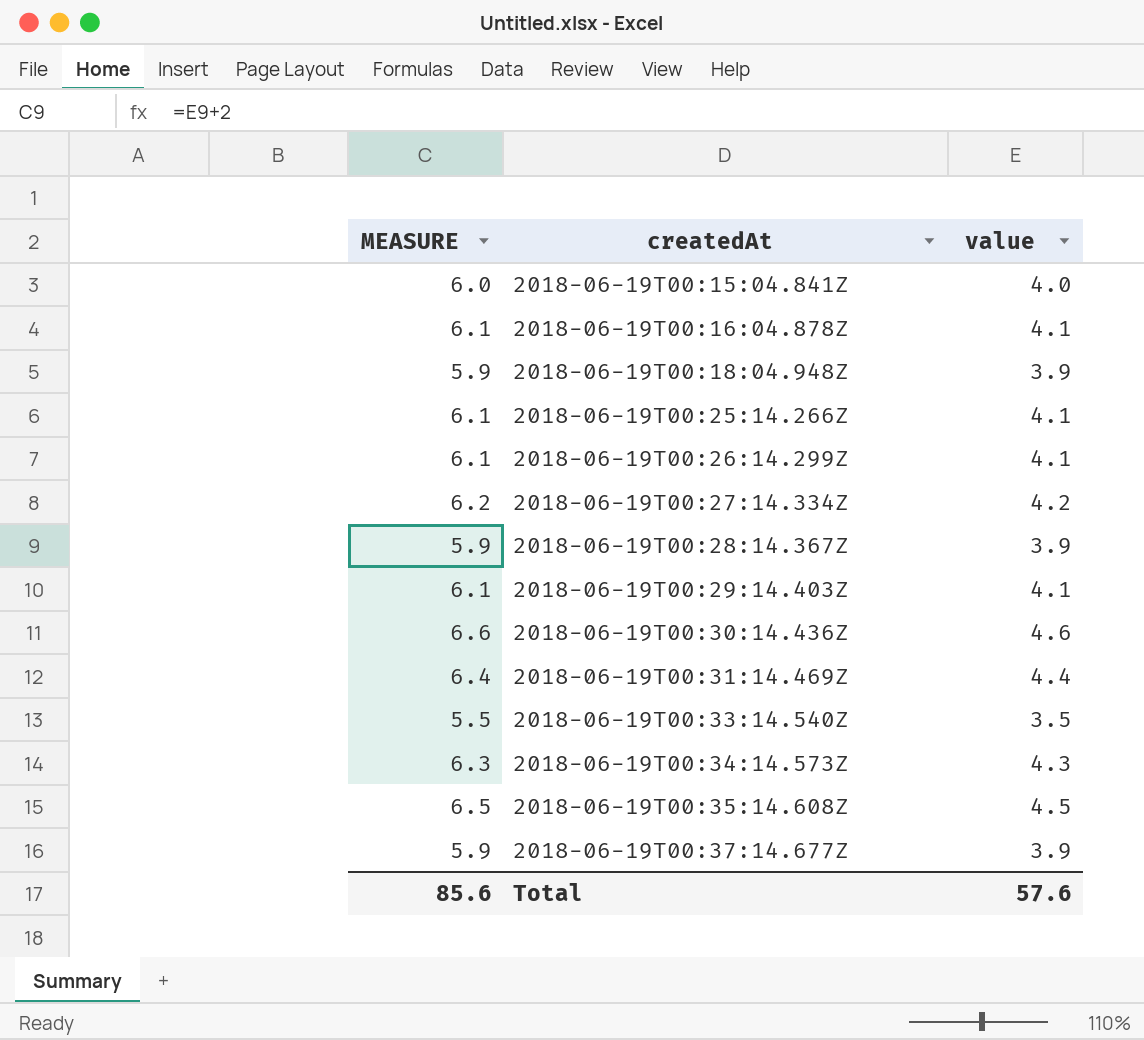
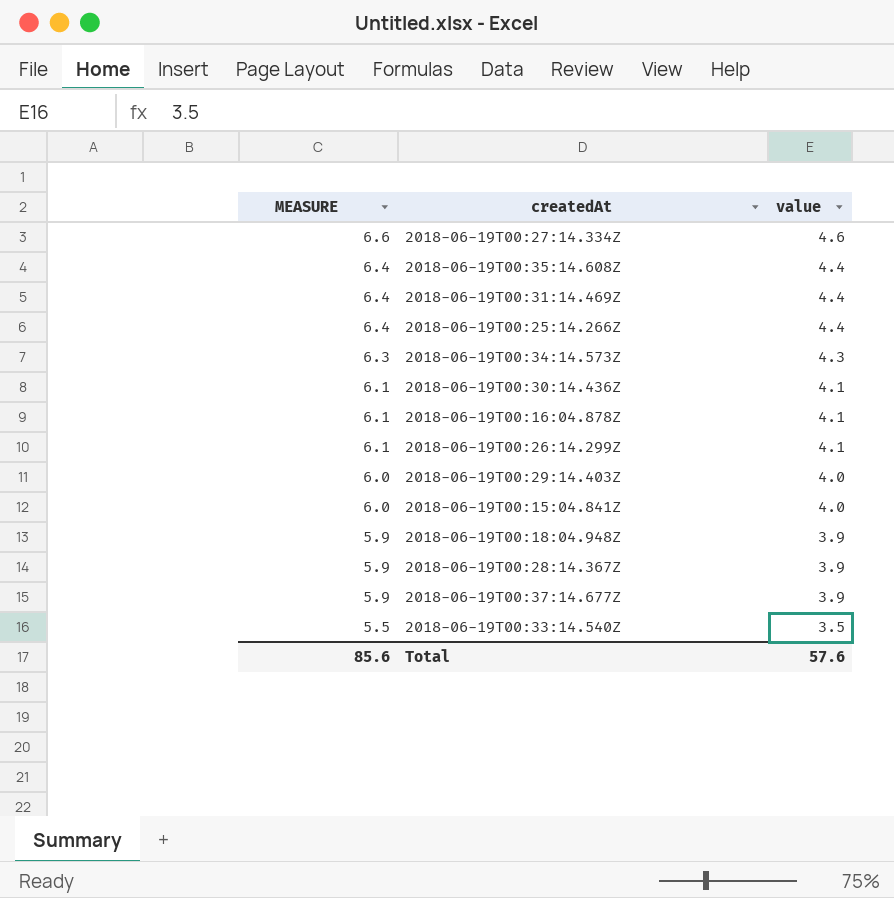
row order: createdAt ascending -> MEASURE descending
2018-06-19T00:27:14.334Z | MEASURE: 6.2 -> 6.6
2018-06-19T00:27:14.334Z | value: 4.2 -> 4.6
2018-06-19T00:35:14.608Z | MEASURE: 6.5 -> 6.4
2018-06-19T00:35:14.608Z | value: 4.5 -> 4.4
2018-06-19T00:25:14.266Z | MEASURE: 6.1 -> 6.4
2018-06-19T00:25:14.266Z | value: 4.1 -> 4.4
2018-06-19T00:30:14.436Z | MEASURE: 6.6 -> 6.1
2018-06-19T00:30:14.436Z | value: 4.6 -> 4.1
2018-06-19T00:29:14.403Z | MEASURE: 6.1 -> 6.0
2018-06-19T00:29:14.403Z | value: 4.1 -> 4.0

